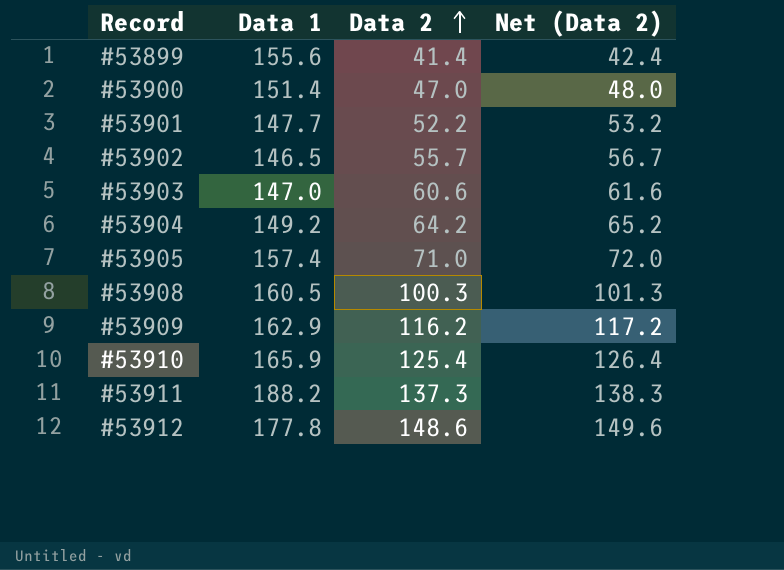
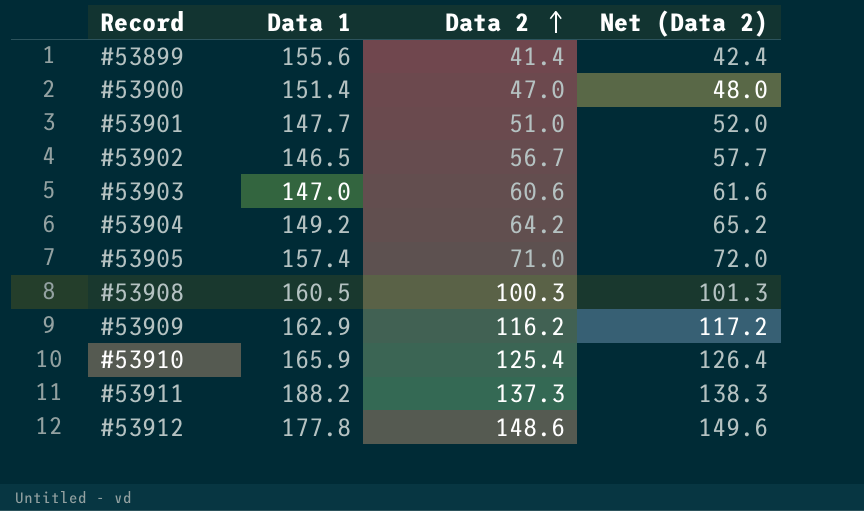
#53901 | Data 2: 52.2 -> 51.0
#53901 | Net (Data 2): 53.2 -> 52.0
#53902 | Data 2: 55.7 -> 56.7
#53902 | Net (Data 2): 56.7 -> 57.7

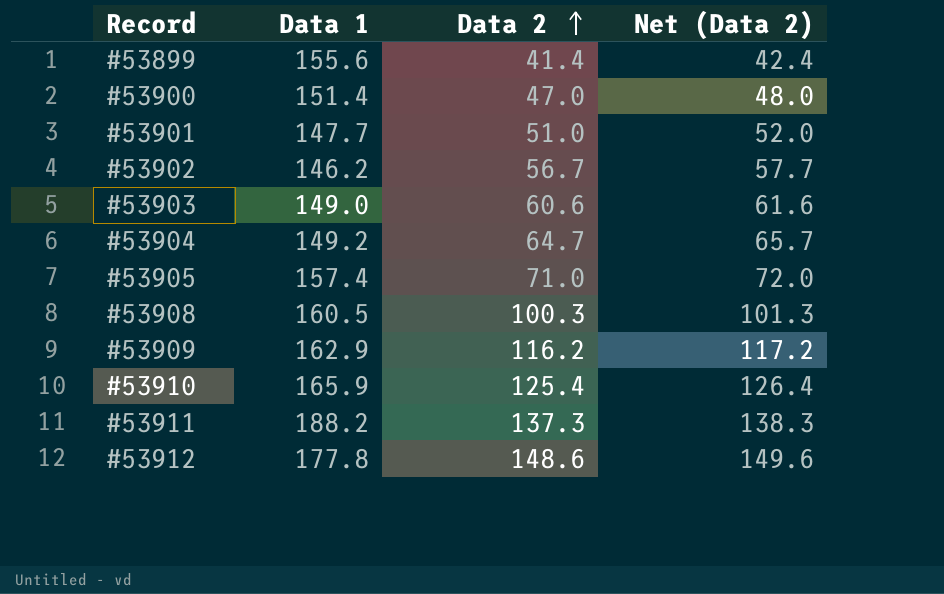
#53902 | Data 1: 146.5 -> 146.2
#53903 | Data 1: 147.0 -> 149.0
#53904 | Data 2: 64.2 -> 64.7
#53904 | Net (Data 2): 65.2 -> 65.7

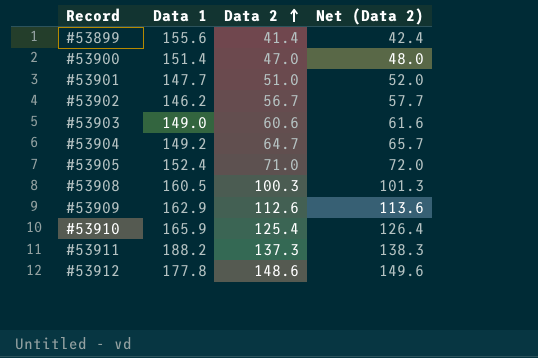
#53905 | Data 1: 157.4 -> 152.4
#53909 | Data 2: 116.2 -> 112.6
#53909 | Net (Data 2): 117.2 -> 113.6

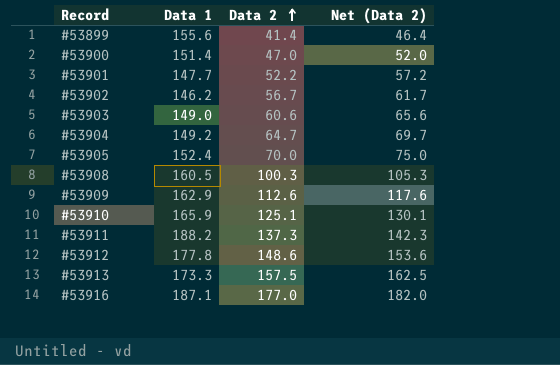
column Net (Data 2) | formula: [Data 2] + 1 -> [Data 2] + 5
#53901 | Data 2: 51.0 -> 52.2
#53905 | Data 2: 71.0 -> 70.0
#53910 | Data 2: 125.4 -> 125.1
row #53913: none -> 173.3 | 157.5 | 162.5
row #53916: none -> 187.1 | 177.0 | 182.0

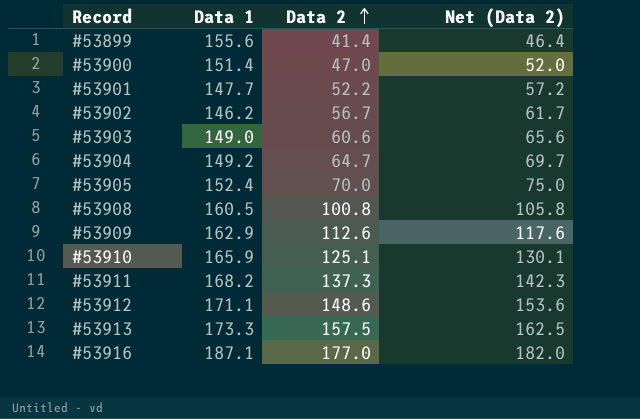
#53908 | Data 2: 100.3 -> 100.8
#53908 | Net (Data 2): 105.3 -> 105.8
#53911 | Data 1: 188.2 -> 168.2
#53912 | Data 1: 177.8 -> 171.1

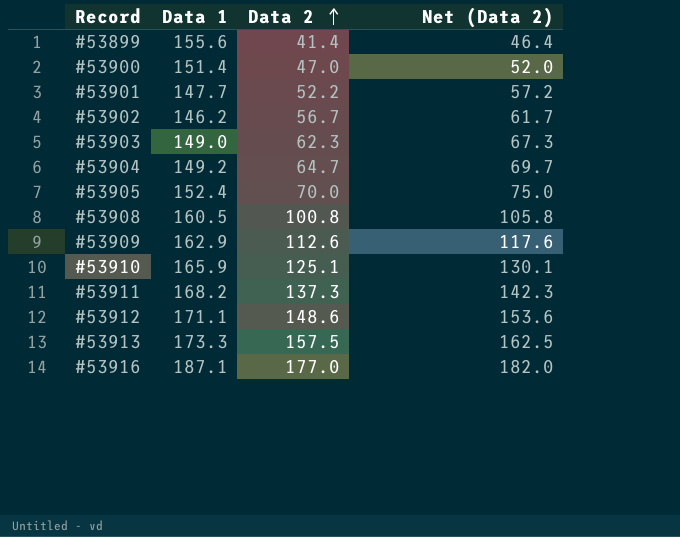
#53903 | Data 2: 60.6 -> 62.3
#53903 | Net (Data 2): 65.6 -> 67.3

